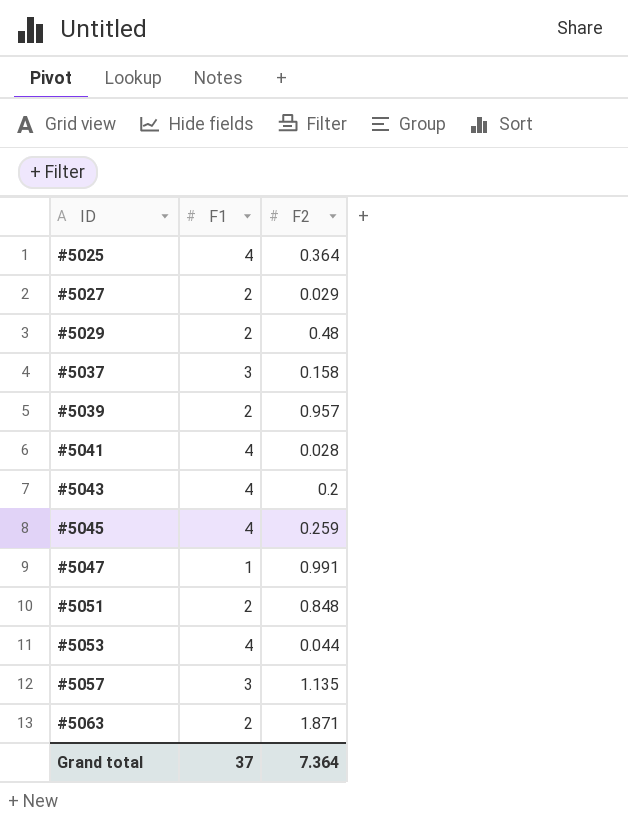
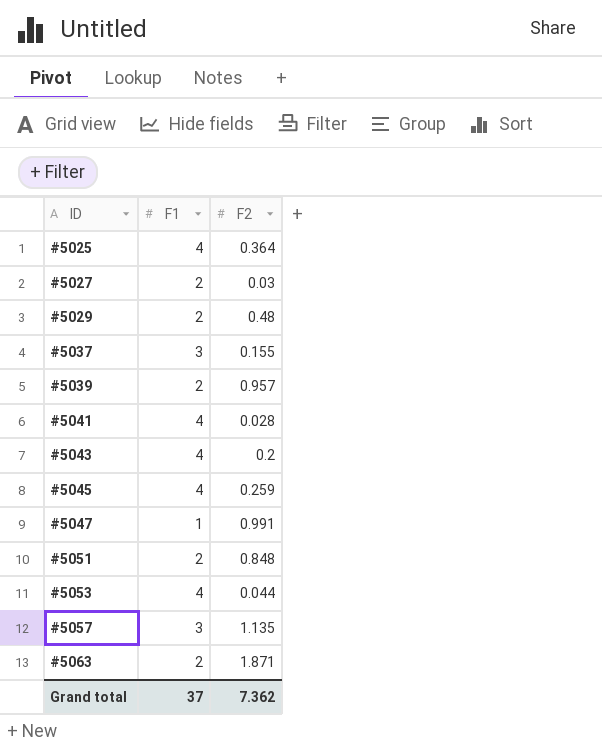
#5027 | F2: 0.029 -> 0.03
#5037 | F2: 0.158 -> 0.155
Grand total | F2: 7.364 -> 7.362

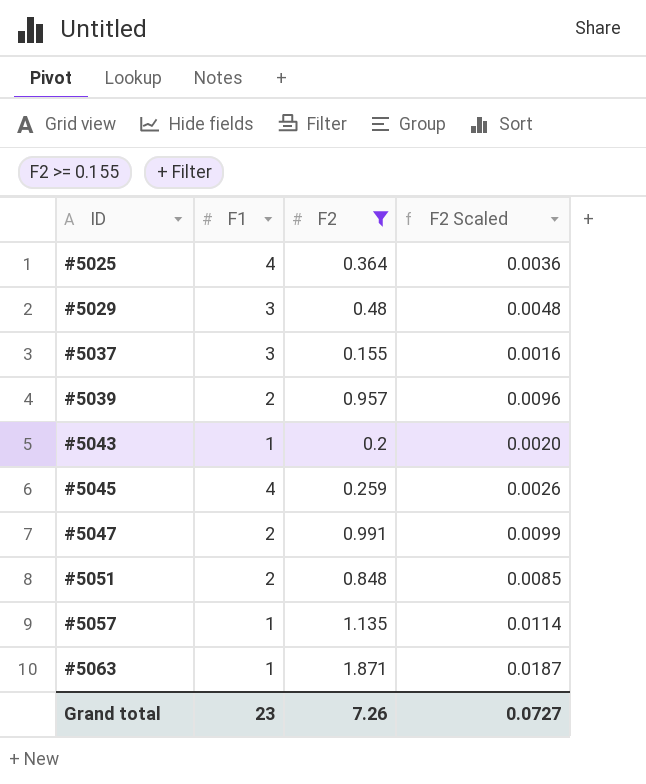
filter: none -> F2 >= 0.155
column F2 Scaled | formula: none -> [F2] * 0.01
#5029 | F1: 2 -> 3
#5043 | F1: 4 -> 1
#5047 | F1: 1 -> 2
#5057 | F1: 3 -> 1
#5063 | F1: 2 -> 1
Grand total | F1: 37 -> 23
Grand total | F2: 7.362 -> 7.26

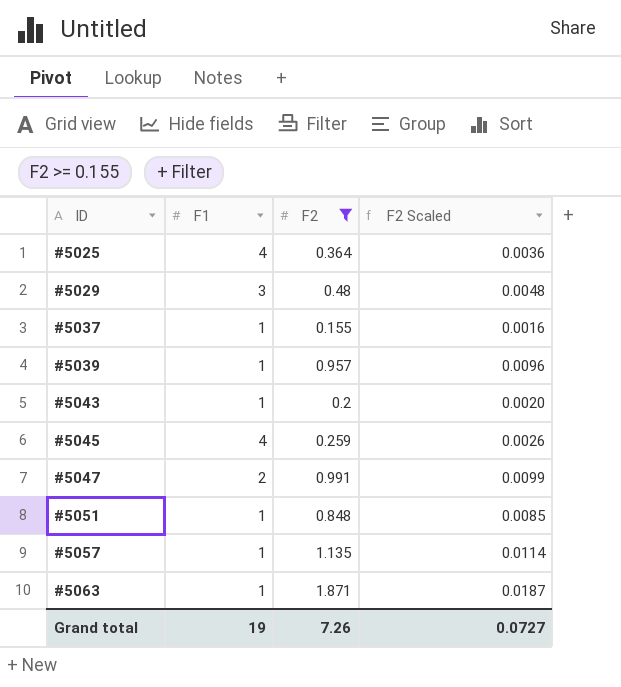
#5037 | F1: 3 -> 1
#5039 | F1: 2 -> 1
#5051 | F1: 2 -> 1
Grand total | F1: 23 -> 19

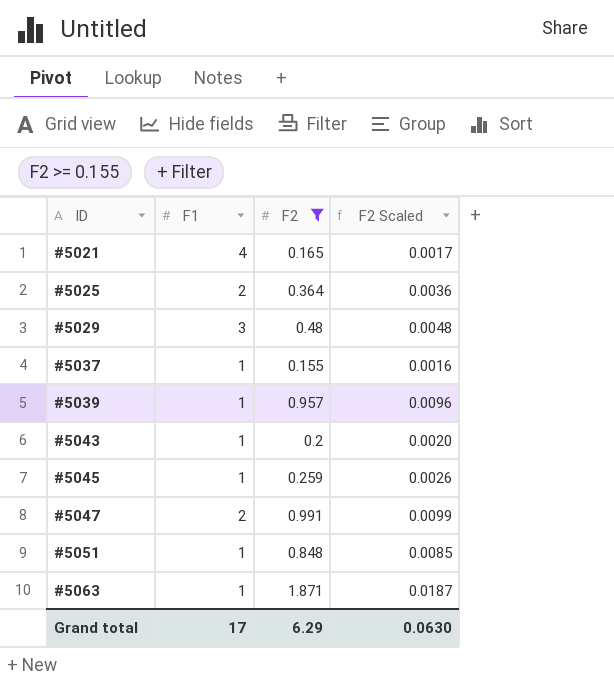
row #5057: 1 | 1.135 | 0.0114 -> none
row #5021: none -> 4 | 0.165 | 0.0017
#5025 | F1: 4 -> 2
#5045 | F1: 4 -> 1
Grand total | F1: 19 -> 17
Grand total | F2: 7.26 -> 6.29
Grand total | F2 Scaled: 0.0727 -> 0.0630

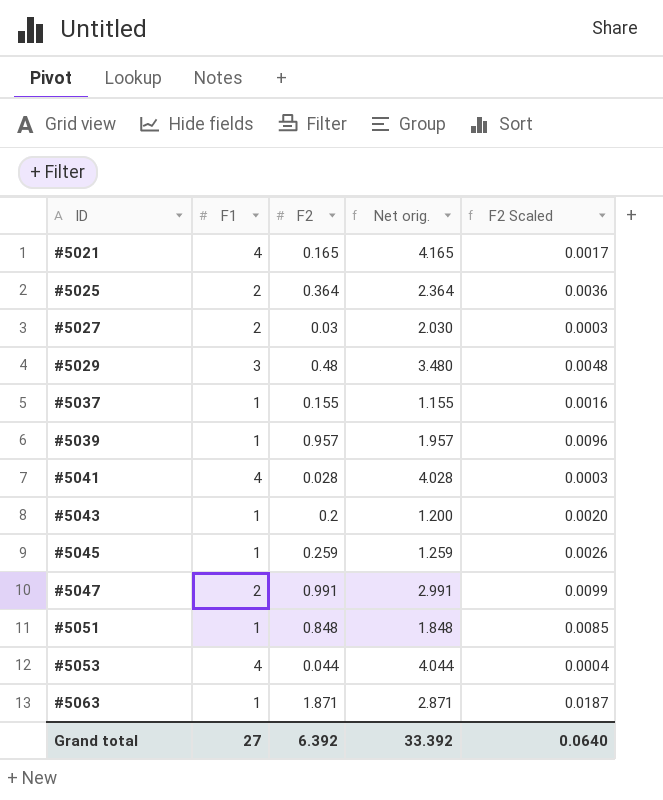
filter: F2 >= 0.155 -> none
column Net orig. | formula: none -> [F1] + [F2]
Grand total | F1: 17 -> 27
Grand total | F2: 6.29 -> 6.392
Grand total | F2 Scaled: 0.0630 -> 0.0640

